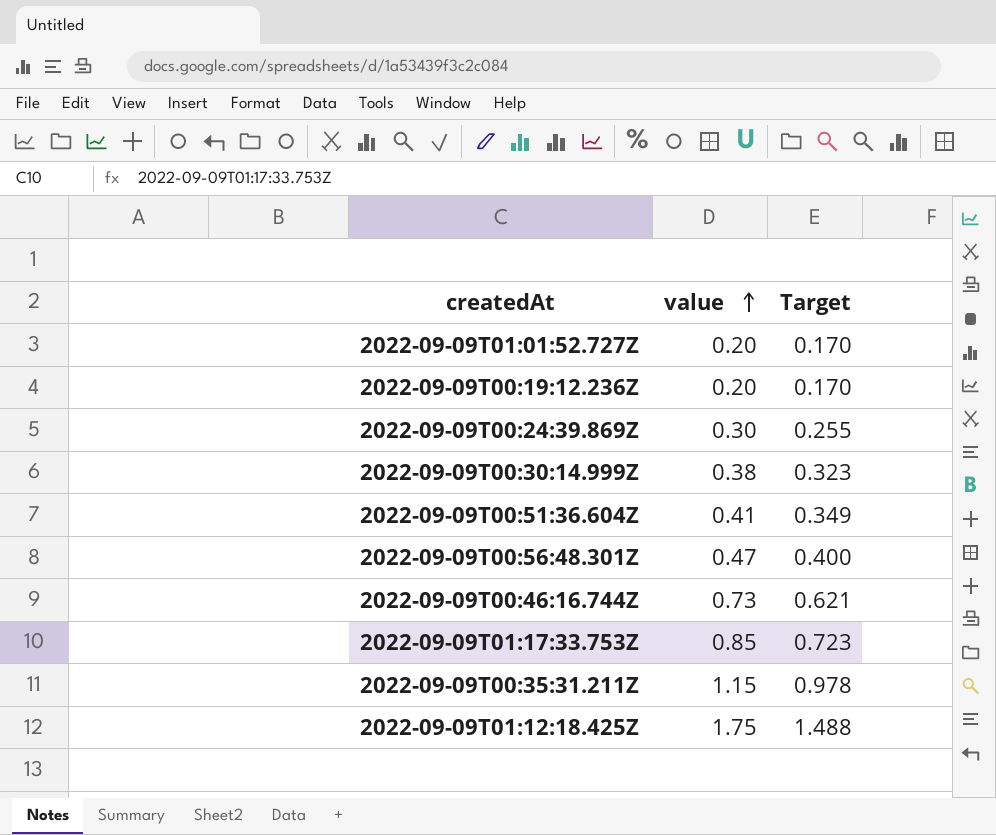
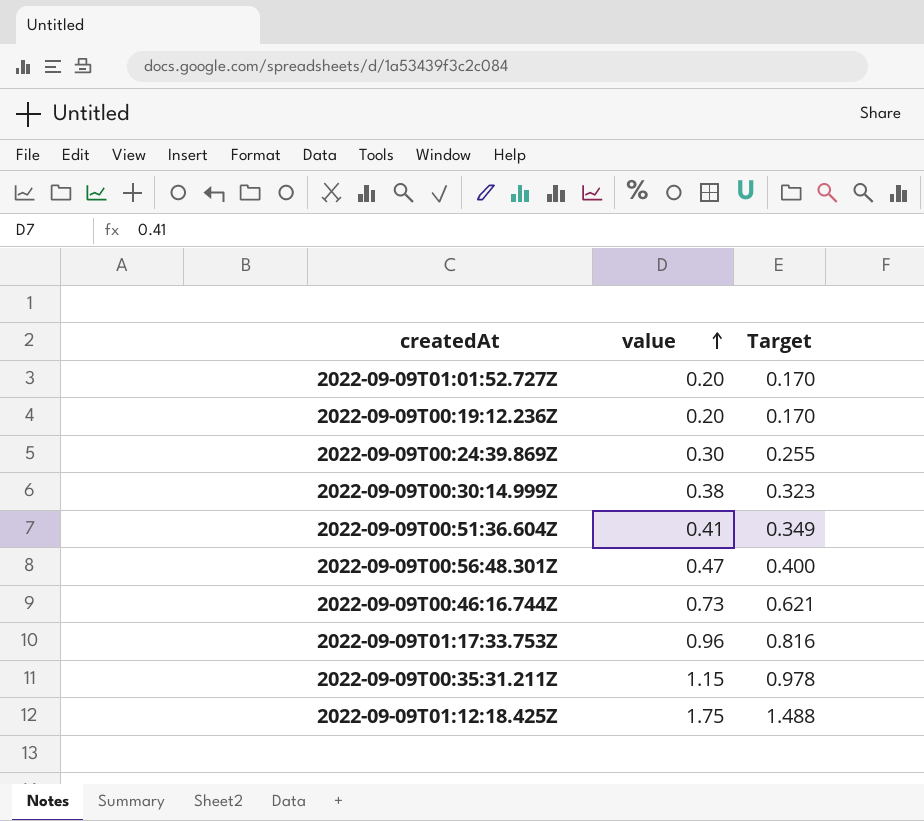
2022-09-09T01:17:33.753Z | value: 0.85 -> 0.96
2022-09-09T01:17:33.753Z | Target: 0.723 -> 0.816

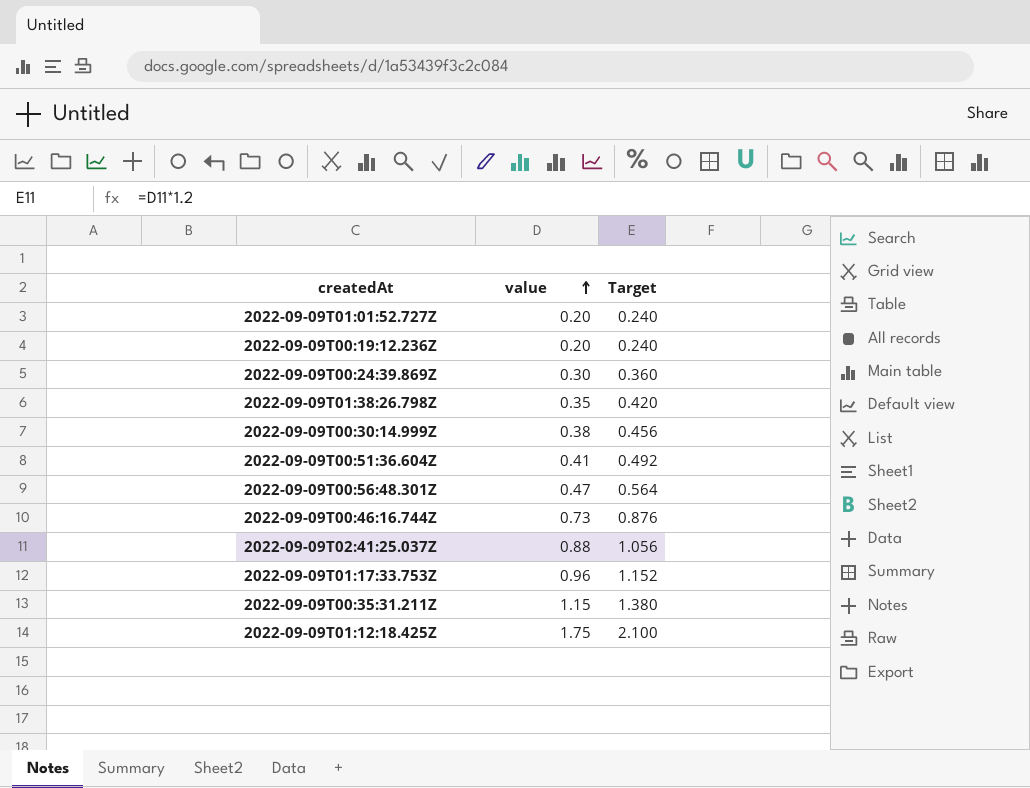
column Target | formula: [value] * 0.85 -> [value] * 1.2
row 2022-09-09T01:38:26.798Z: none -> 0.35 | 0.420
row 2022-09-09T02:41:25.037Z: none -> 0.88 | 1.056

